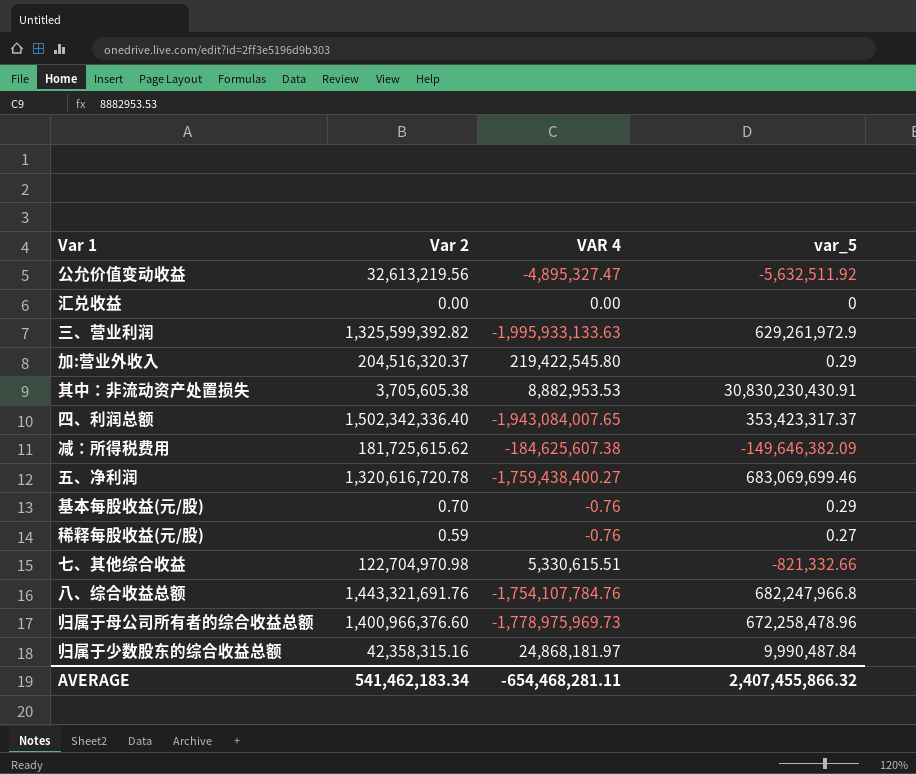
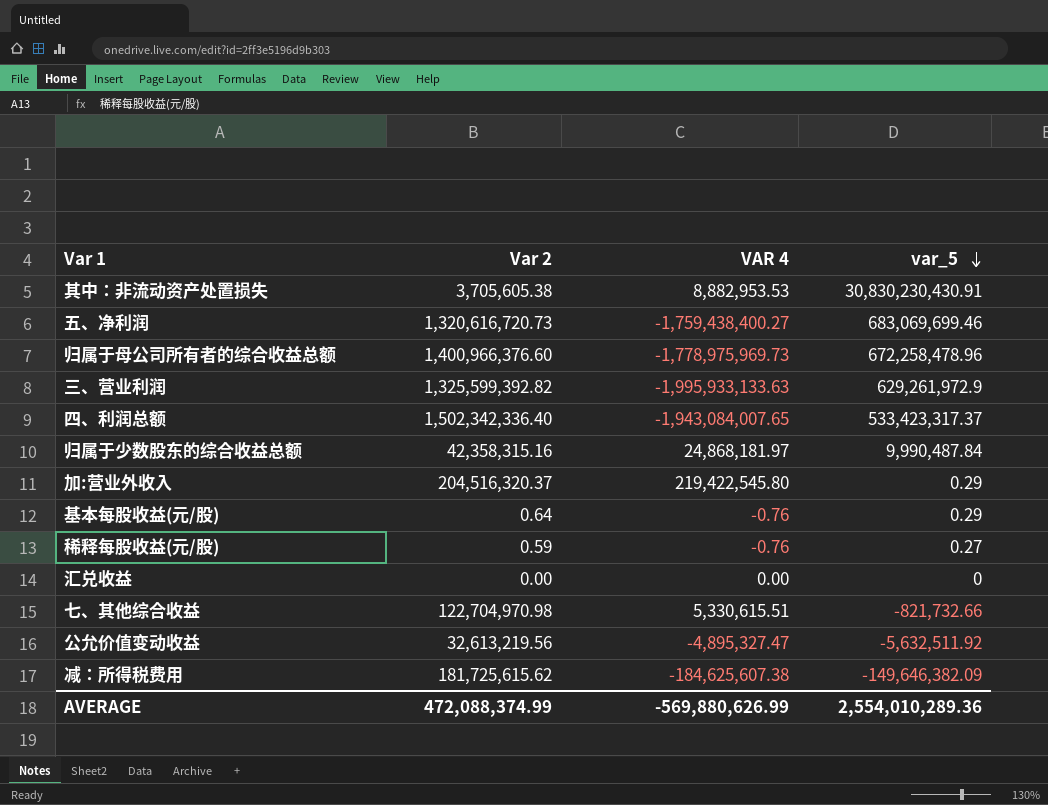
row order: none -> var_5 descending
row 八、综合收益总额: 1,443,321,691.76 | -1,754,107,784.76 | 682,247,966.8 -> none
五、净利润 | Var 2: 1,320,616,720.78 -> 1,320,616,720.73
四、利润总额 | var_5: 353,423,317.37 -> 533,423,317.37
基本每股收益(元/股) | Var 2: 0.70 -> 0.64
七、其他综合收益 | var_5: -821,332.66 -> -821,732.66
AVERAGE | Var 2: 541,462,183.34 -> 472,088,374.99
AVERAGE | VAR 4: -654,468,281.11 -> -569,880,626.99
AVERAGE | var_5: 2,407,455,866.32 -> 2,554,010,289.36

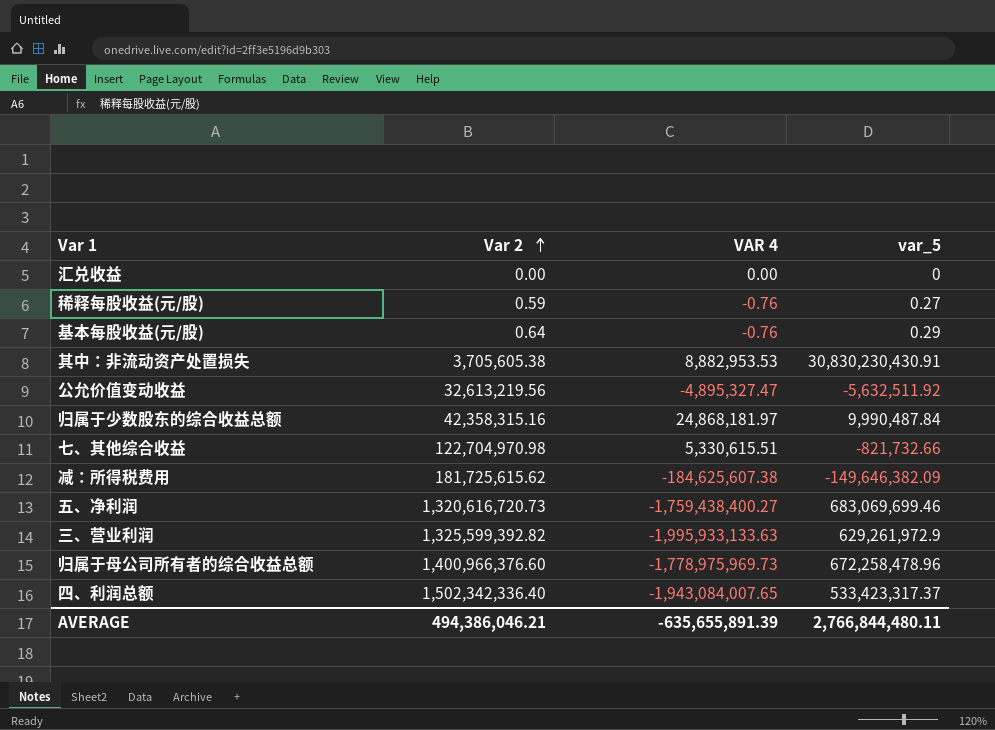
row order: var_5 descending -> Var 2 ascending
row 加:营业外收入: 204,516,320.37 | 219,422,545.80 | 0.29 -> none
AVERAGE | Var 2: 472,088,374.99 -> 494,386,046.21
AVERAGE | VAR 4: -569,880,626.99 -> -635,655,891.39
AVERAGE | var_5: 2,554,010,289.36 -> 2,766,844,480.11

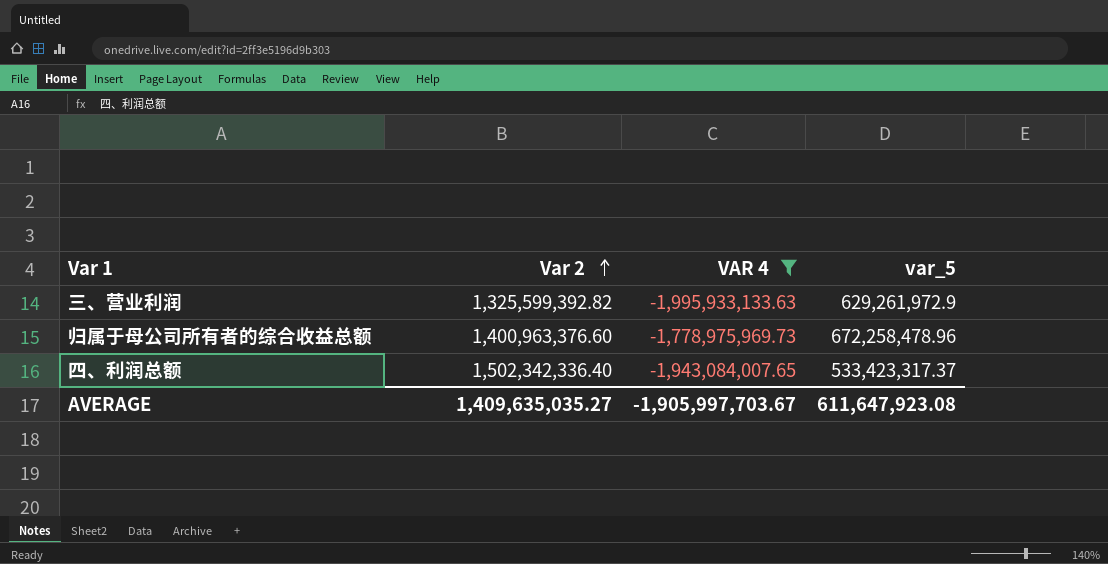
filter: none -> VAR 4 <= -1,778,975,969.73
归属于母公司所有者的综合收益总额 | Var 2: 1,400,966,376.60 -> 1,400,963,376.60
AVERAGE | Var 2: 494,386,046.21 -> 1,409,635,035.27
AVERAGE | VAR 4: -635,655,891.39 -> -1,905,997,703.67
AVERAGE | var_5: 2,766,844,480.11 -> 611,647,923.08

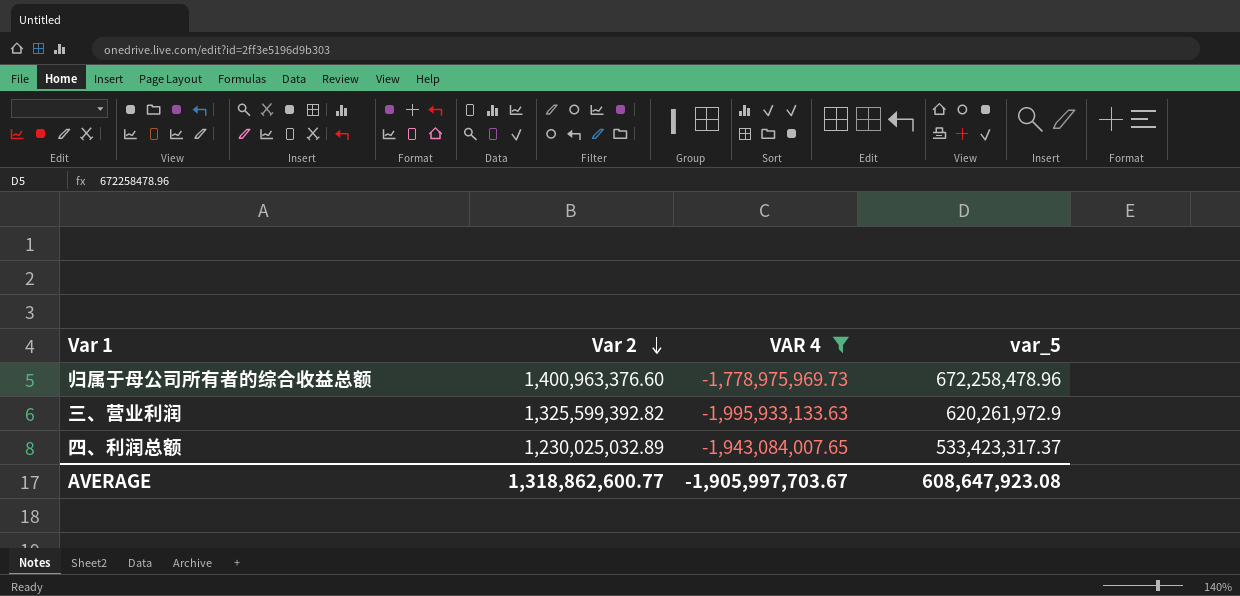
row order: Var 2 ascending -> Var 2 descending
三、营业利润 | var_5: 629,261,972.9 -> 620,261,972.9
四、利润总额 | Var 2: 1,502,342,336.40 -> 1,230,025,032.89
AVERAGE | Var 2: 1,409,635,035.27 -> 1,318,862,600.77
AVERAGE | var_5: 611,647,923.08 -> 608,647,923.08

